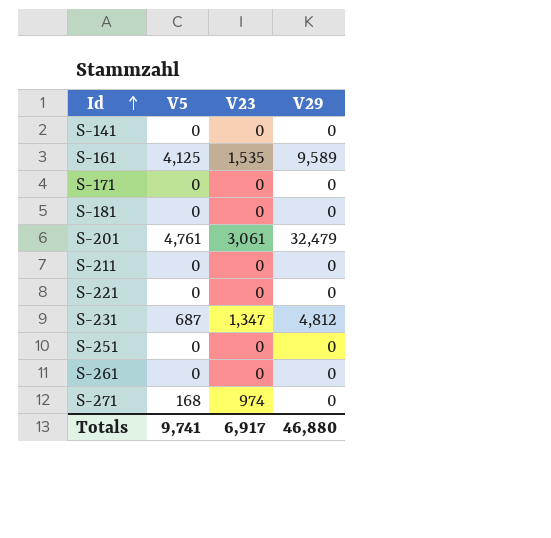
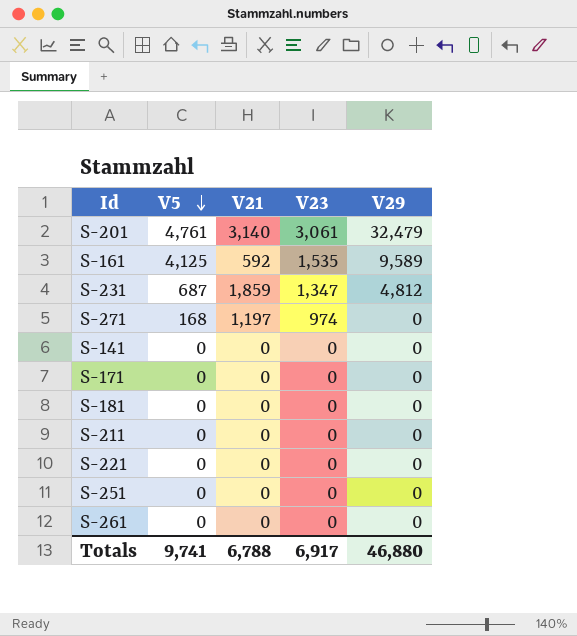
row order: Id ascending -> V5 descending
column V21 | position: none -> 3

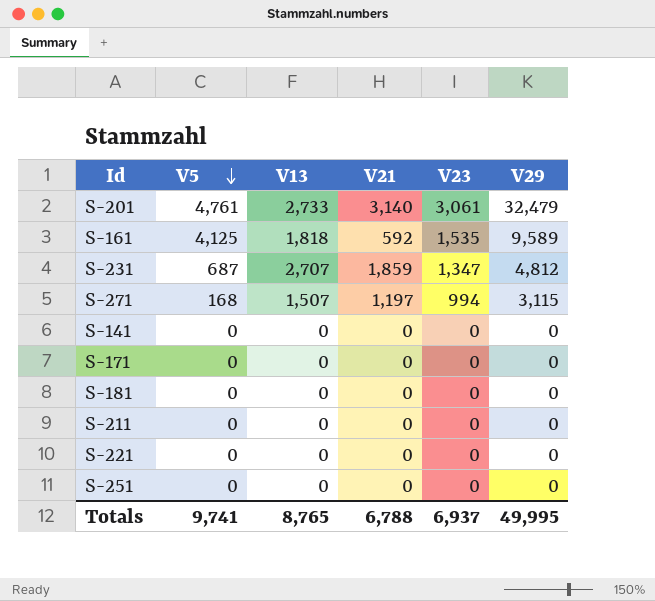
column V13 | position: none -> 3
row S-261: 0 | 0 | 0 | 0 -> none
S-271 | V23: 974 -> 994
S-271 | V29: 0 -> 3,115
Totals | V23: 6,917 -> 6,937
Totals | V29: 46,880 -> 49,995

